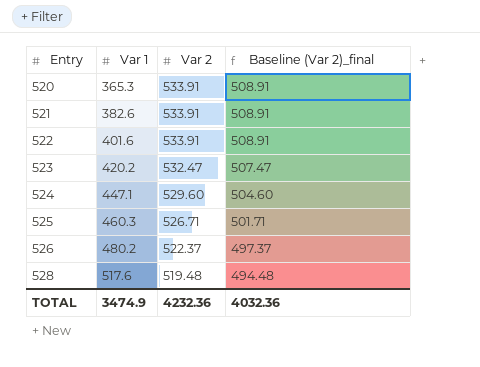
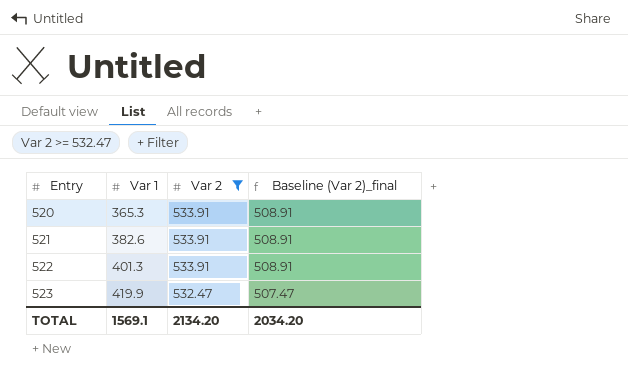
filter: none -> Var 2 >= 532.47
522 | Var 1: 401.6 -> 401.3
523 | Var 1: 420.2 -> 419.9
TOTAL | Var 1: 3474.9 -> 1569.1
TOTAL | Var 2: 4232.36 -> 2134.20
TOTAL | Baseline (Var 2)_final: 4032.36 -> 2034.20

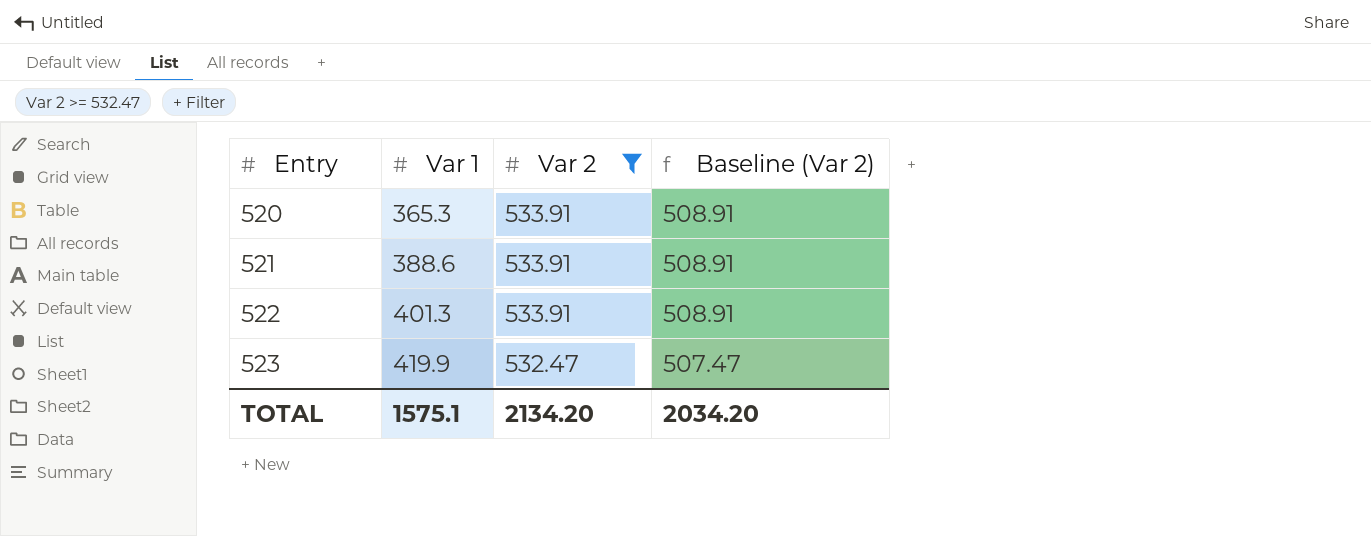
column name: Baseline (Var 2)_final -> Baseline (Var 2)
521 | Var 1: 382.6 -> 388.6
TOTAL | Var 1: 1569.1 -> 1575.1

